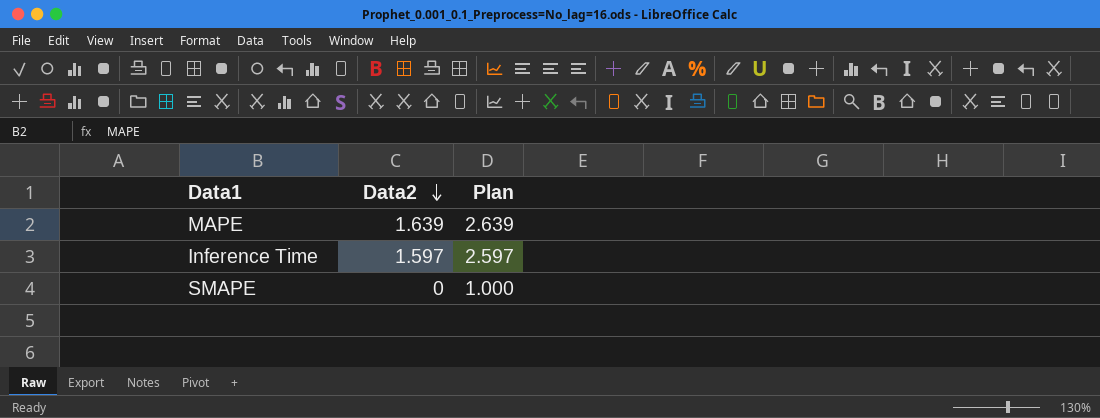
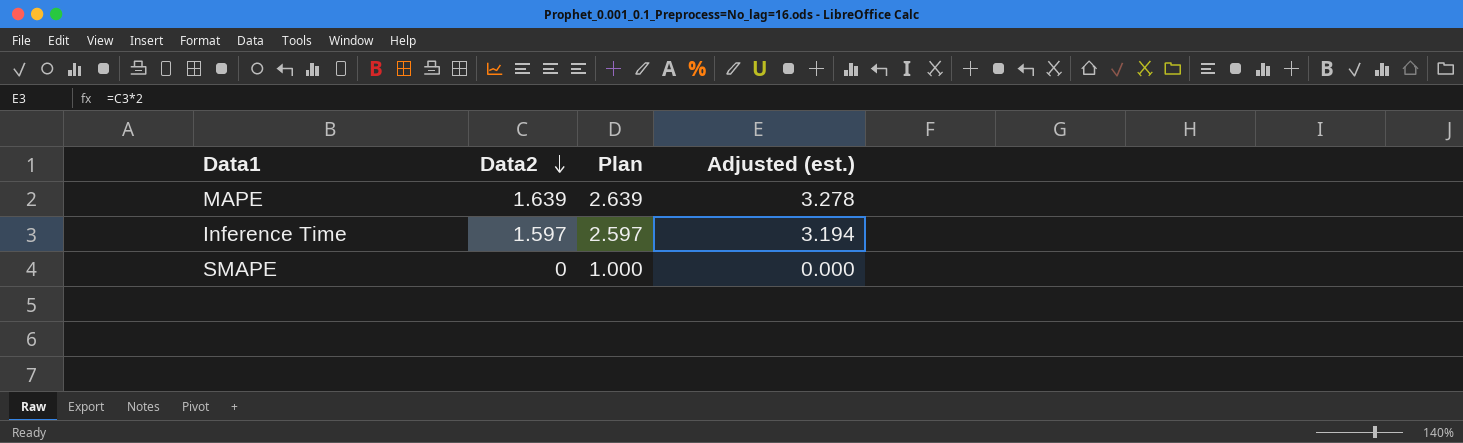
column Adjusted (est.) | formula: none -> [Data2] * 2

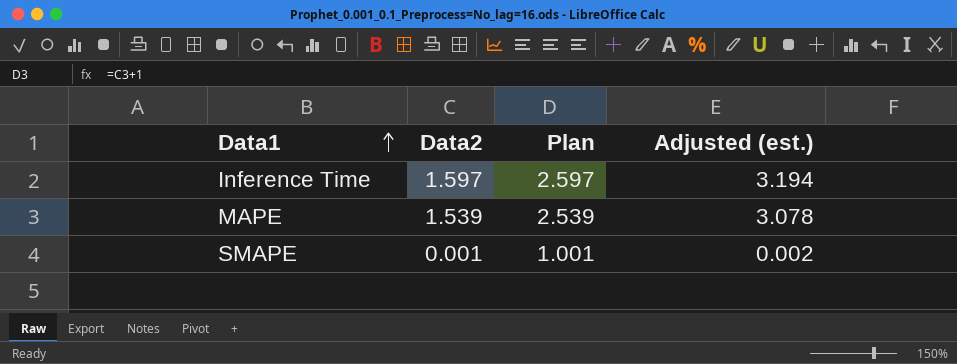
row order: Data2 descending -> Data1 ascending
MAPE | Data2: 1.639 -> 1.539
MAPE | Plan: 2.639 -> 2.539
MAPE | Adjusted (est.): 3.278 -> 3.078
SMAPE | Data2: 0 -> 0.001
SMAPE | Plan: 1.000 -> 1.001
SMAPE | Adjusted (est.): 0.000 -> 0.002

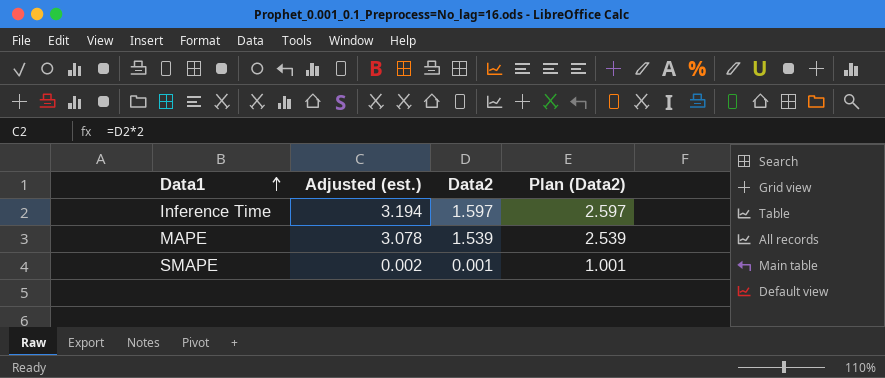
column Adjusted (est.) | position: 4 -> 2
column name: Plan -> Plan (Data2)

